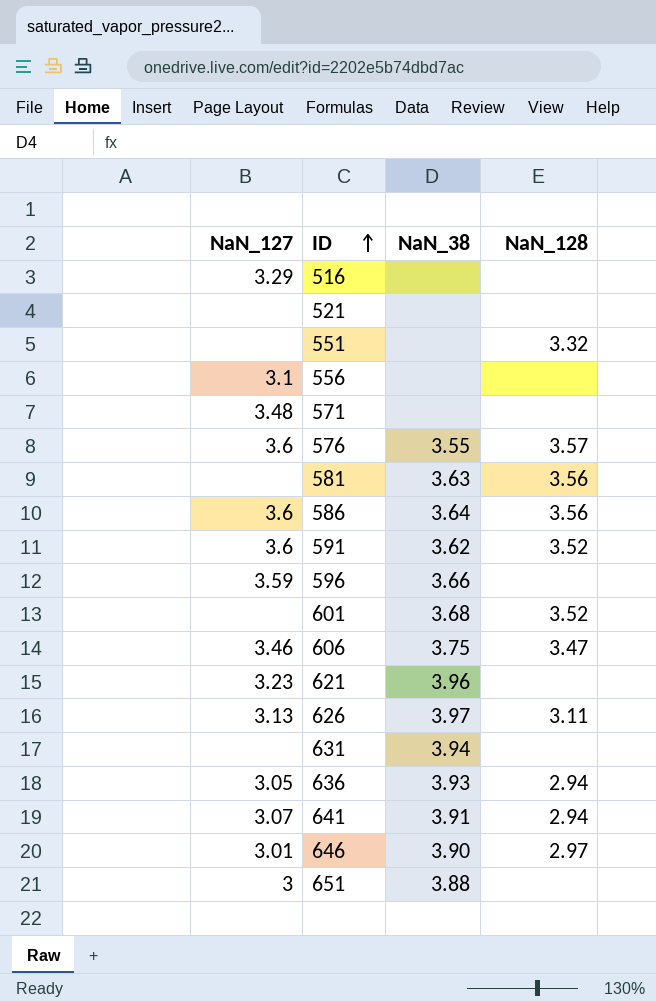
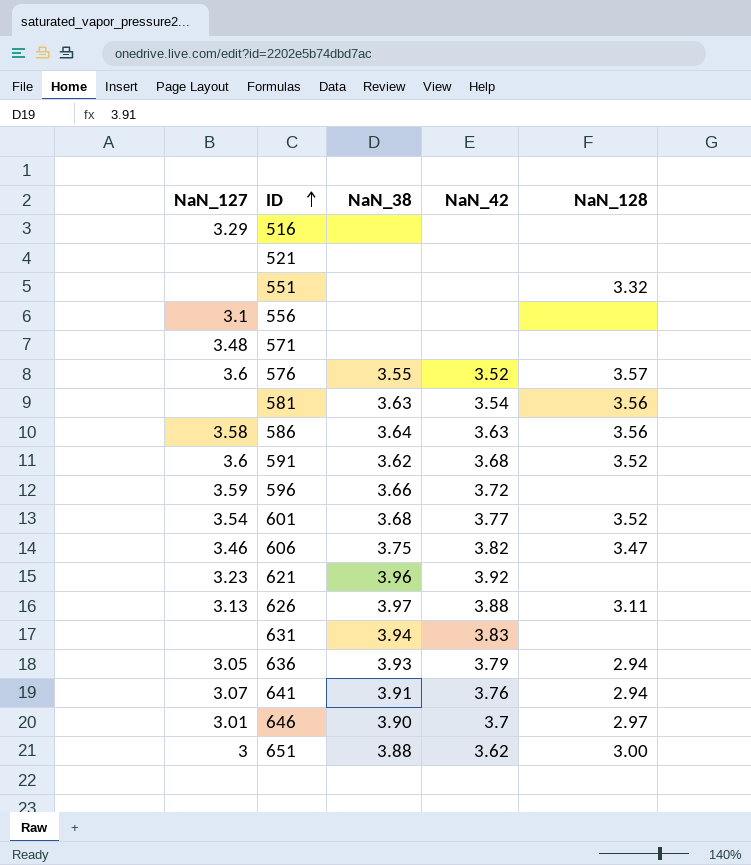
column NaN_42 | position: none -> 4
586 | NaN_127: 3.6 -> 3.58
601 | NaN_127: none -> 3.54
651 | NaN_128: none -> 3.00

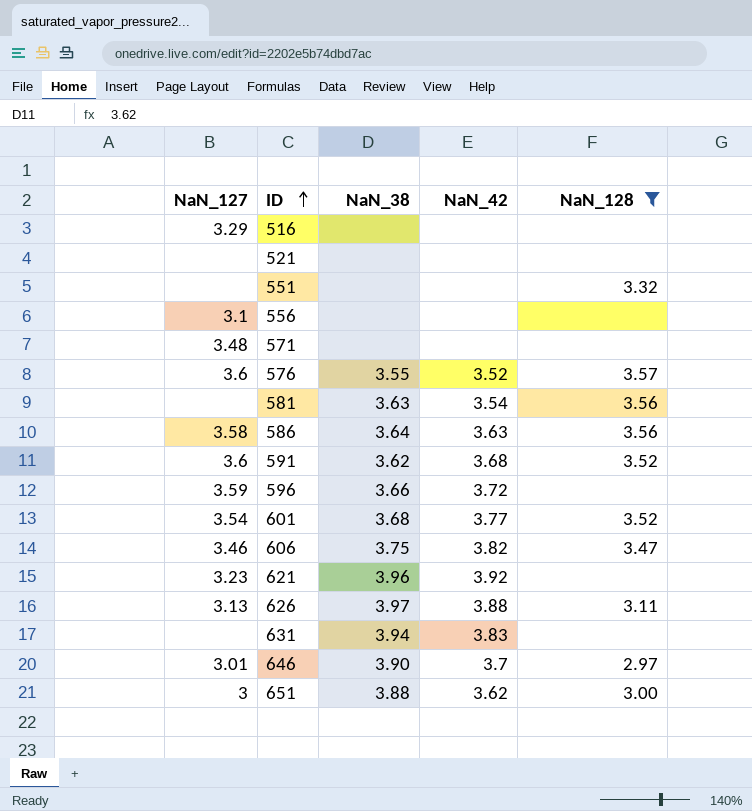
filter: none -> NaN_128 != 2.94

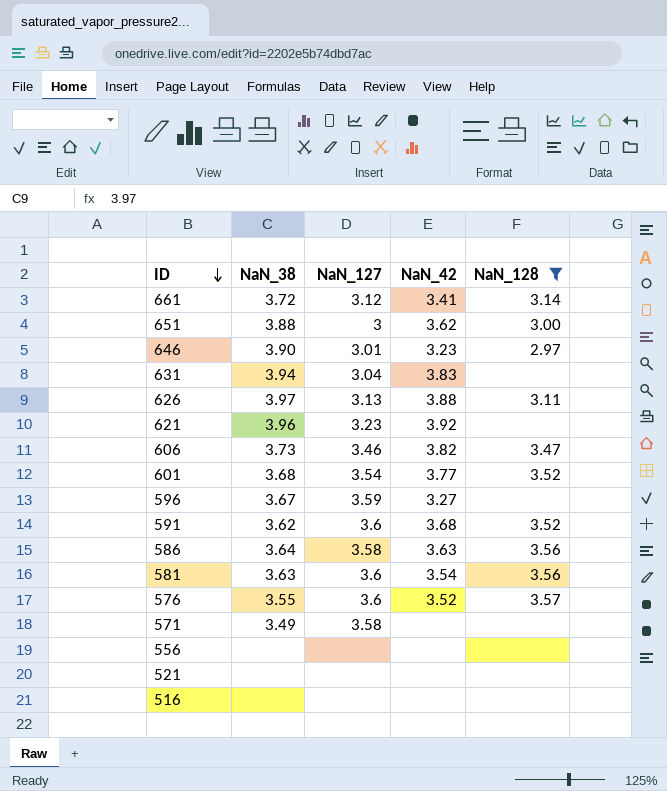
row order: ID ascending -> ID descending
column NaN_127 | position: 1 -> 3
row 551: none | none | none | 3.32 -> none
row 661: none -> 3.72 | 3.12 | 3.41 | 3.14
646 | NaN_42: 3.7 -> 3.23
631 | NaN_127: none -> 3.04
606 | NaN_38: 3.75 -> 3.73
596 | NaN_38: 3.66 -> 3.67
596 | NaN_42: 3.72 -> 3.27
581 | NaN_127: none -> 3.6
571 | NaN_38: none -> 3.49
571 | NaN_127: 3.48 -> 3.58
556 | NaN_127: 3.1 -> none
516 | NaN_127: 3.29 -> none

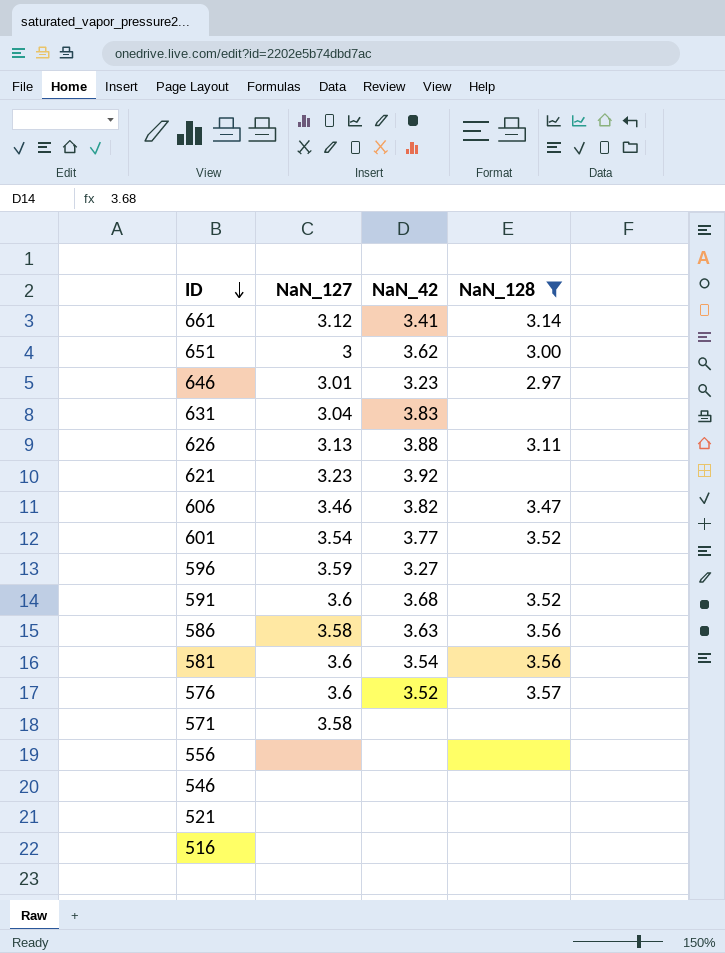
column NaN_38 | position: 2 -> none
row 546: none -> none | none | none

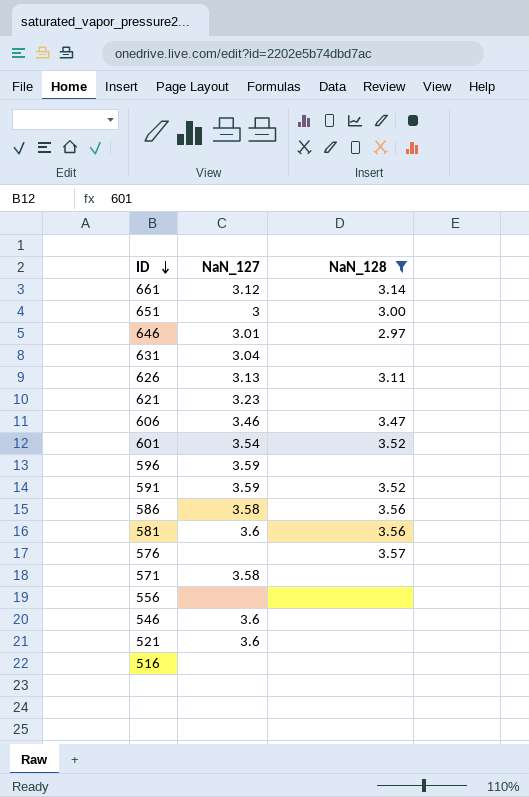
column NaN_42 | position: 3 -> none
591 | NaN_127: 3.6 -> 3.59
576 | NaN_127: 3.6 -> none
546 | NaN_127: none -> 3.6
521 | NaN_127: none -> 3.6

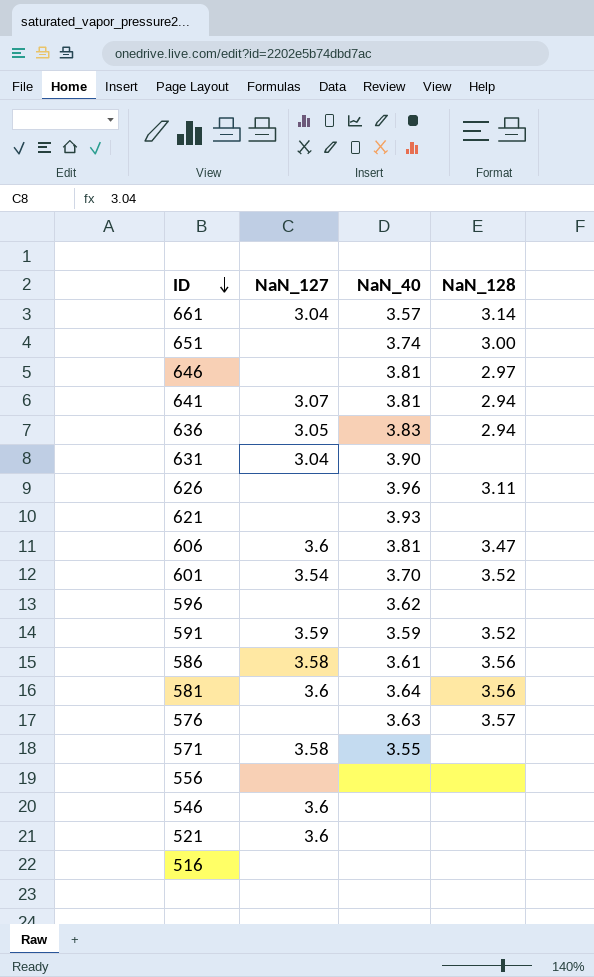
filter: NaN_128 != 2.94 -> none
column NaN_40 | position: none -> 3
661 | NaN_127: 3.12 -> 3.04
651 | NaN_127: 3 -> none
646 | NaN_127: 3.01 -> none
626 | NaN_127: 3.13 -> none
621 | NaN_127: 3.23 -> none
606 | NaN_127: 3.46 -> 3.6
596 | NaN_127: 3.59 -> none

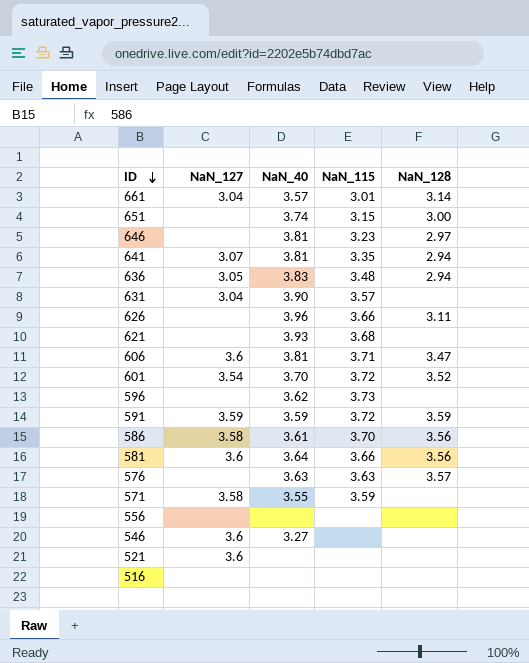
column NaN_115 | position: none -> 4
591 | NaN_128: 3.52 -> 3.59
546 | NaN_40: none -> 3.27

